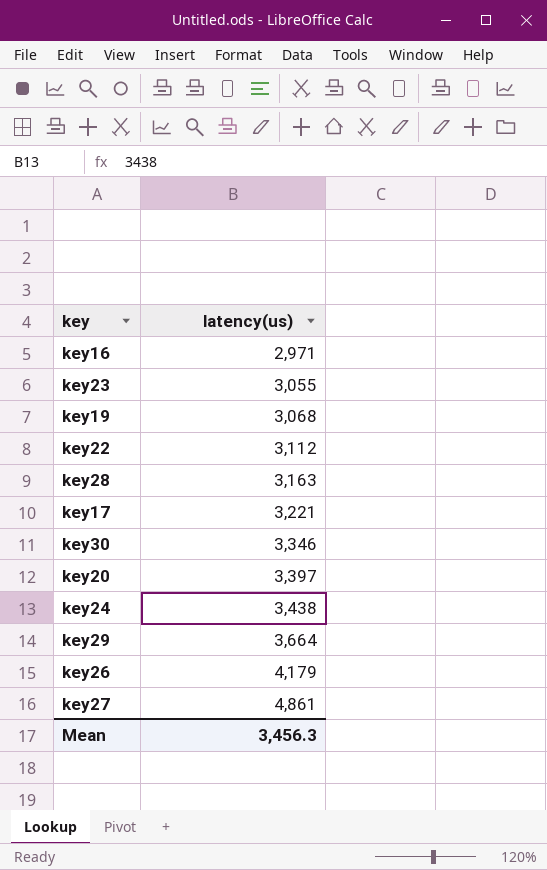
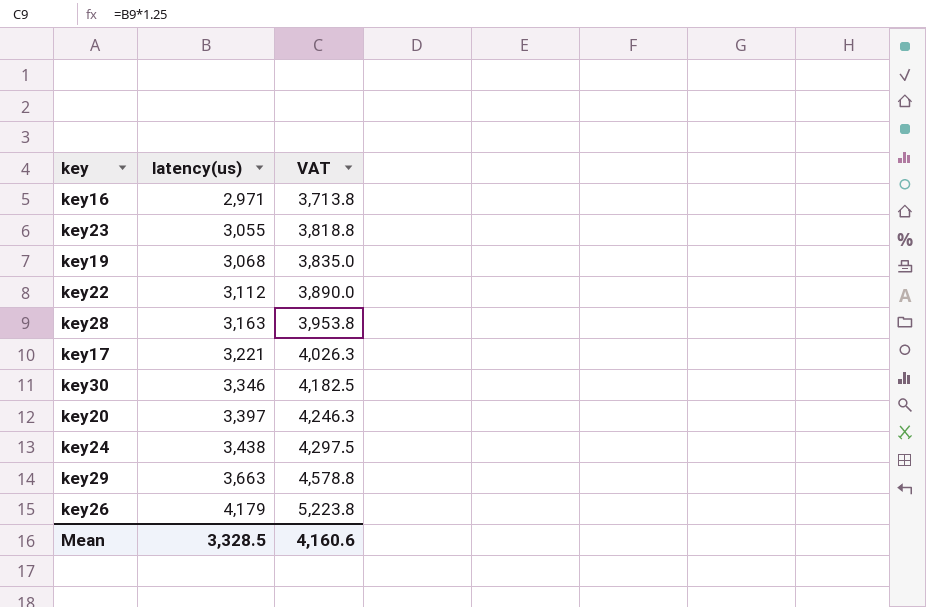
column VAT | formula: none -> [latency(us)] * 1.25
row key27: 4,861 -> none
key29 | latency(us): 3,664 -> 3,663
Mean | latency(us): 3,456.3 -> 3,328.5

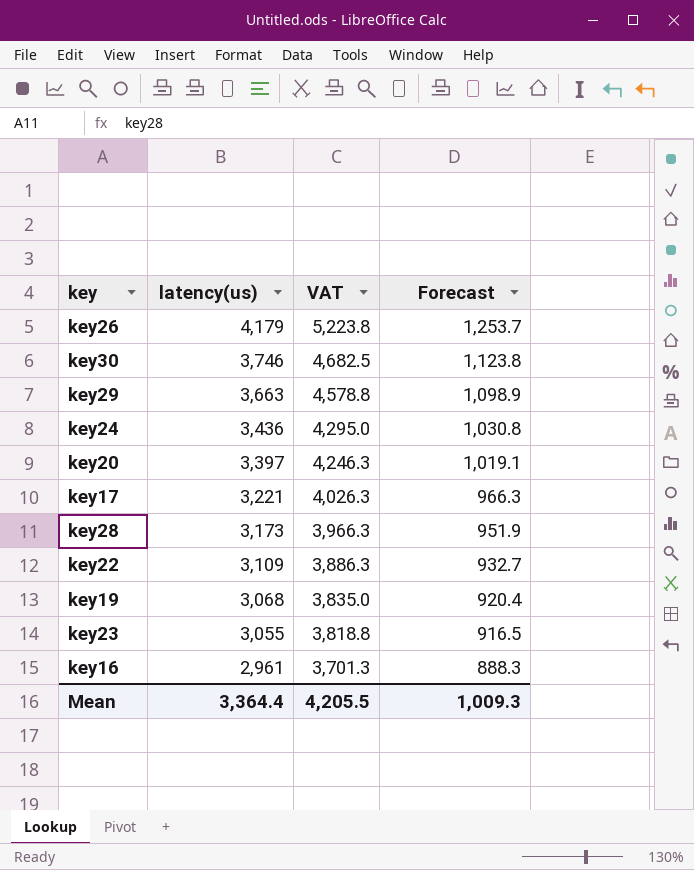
row order: latency(us) ascending -> latency(us) descending
column Forecast | formula: none -> [latency(us)] * 0.3
key30 | latency(us): 3,346 -> 3,746
key30 | VAT: 4,182.5 -> 4,682.5
key24 | latency(us): 3,438 -> 3,436
key24 | VAT: 4,297.5 -> 4,295.0
key28 | latency(us): 3,163 -> 3,173
key28 | VAT: 3,953.8 -> 3,966.3
key22 | latency(us): 3,112 -> 3,109
key22 | VAT: 3,890.0 -> 3,886.3
key16 | latency(us): 2,971 -> 2,961
key16 | VAT: 3,713.8 -> 3,701.3
Mean | latency(us): 3,328.5 -> 3,364.4
Mean | VAT: 4,160.6 -> 4,205.5

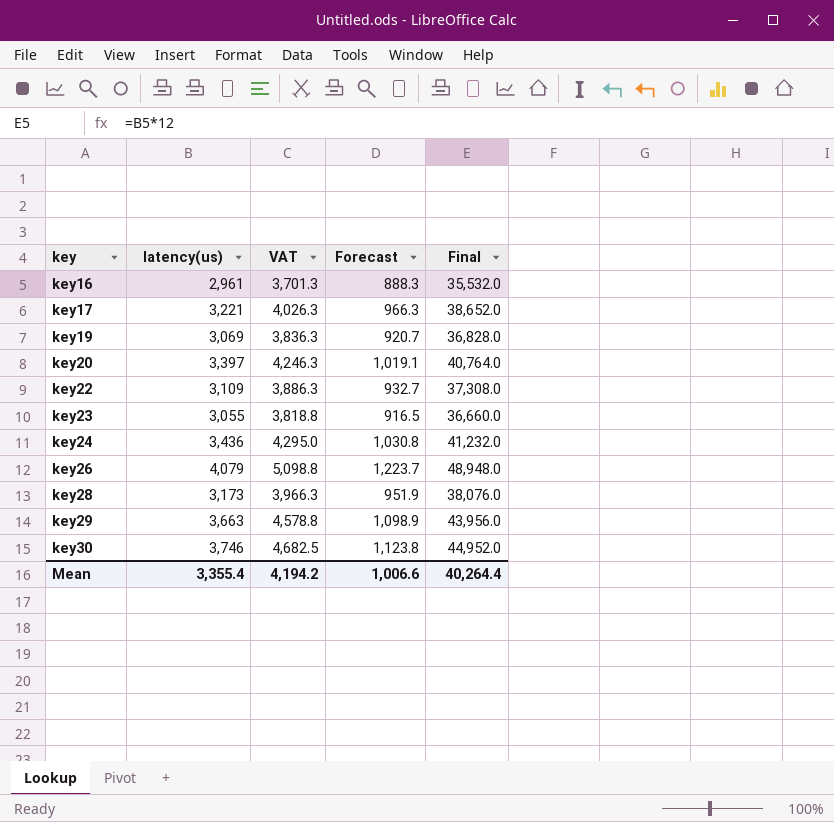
row order: latency(us) descending -> key ascending
column Final | formula: none -> [latency(us)] * 12
key19 | latency(us): 3,068 -> 3,069
key19 | VAT: 3,835.0 -> 3,836.3
key19 | Forecast: 920.4 -> 920.7
key26 | latency(us): 4,179 -> 4,079
key26 | VAT: 5,223.8 -> 5,098.8
key26 | Forecast: 1,253.7 -> 1,223.7
Mean | latency(us): 3,364.4 -> 3,355.4
Mean | VAT: 4,205.5 -> 4,194.2
Mean | Forecast: 1,009.3 -> 1,006.6

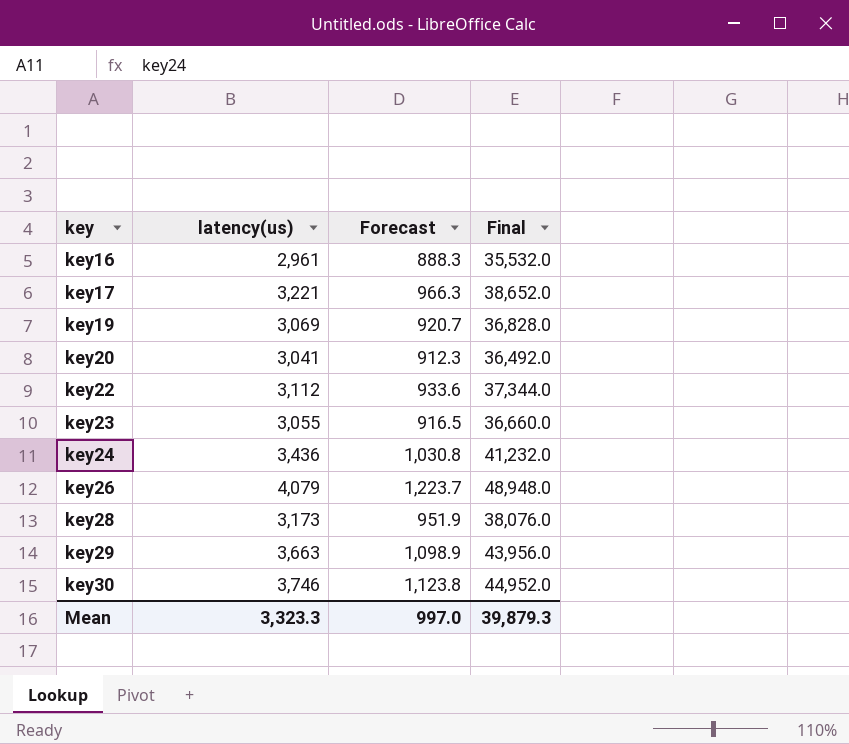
column VAT | formula: [latency(us)] * 1.25 -> none
key20 | latency(us): 3,397 -> 3,041
key20 | Forecast: 1,019.1 -> 912.3
key20 | Final: 40,764.0 -> 36,492.0
key22 | latency(us): 3,109 -> 3,112
key22 | Forecast: 932.7 -> 933.6
key22 | Final: 37,308.0 -> 37,344.0
Mean | latency(us): 3,355.4 -> 3,323.3
Mean | Forecast: 1,006.6 -> 997.0
Mean | Final: 40,264.4 -> 39,879.3

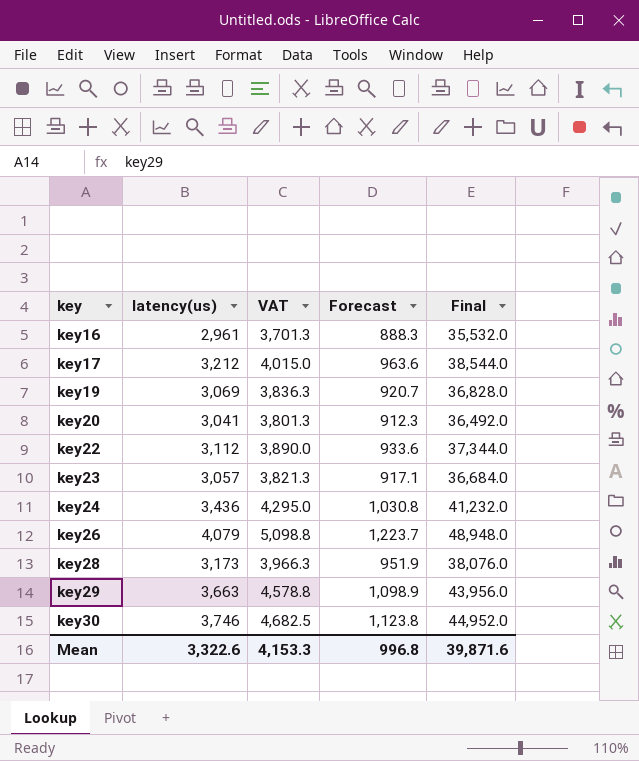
column VAT | formula: none -> [latency(us)] * 1.25
key17 | latency(us): 3,221 -> 3,212
key17 | Forecast: 966.3 -> 963.6
key17 | Final: 38,652.0 -> 38,544.0
key23 | latency(us): 3,055 -> 3,057
key23 | Forecast: 916.5 -> 917.1
key23 | Final: 36,660.0 -> 36,684.0
Mean | latency(us): 3,323.3 -> 3,322.6
Mean | Forecast: 997.0 -> 996.8
Mean | Final: 39,879.3 -> 39,871.6

